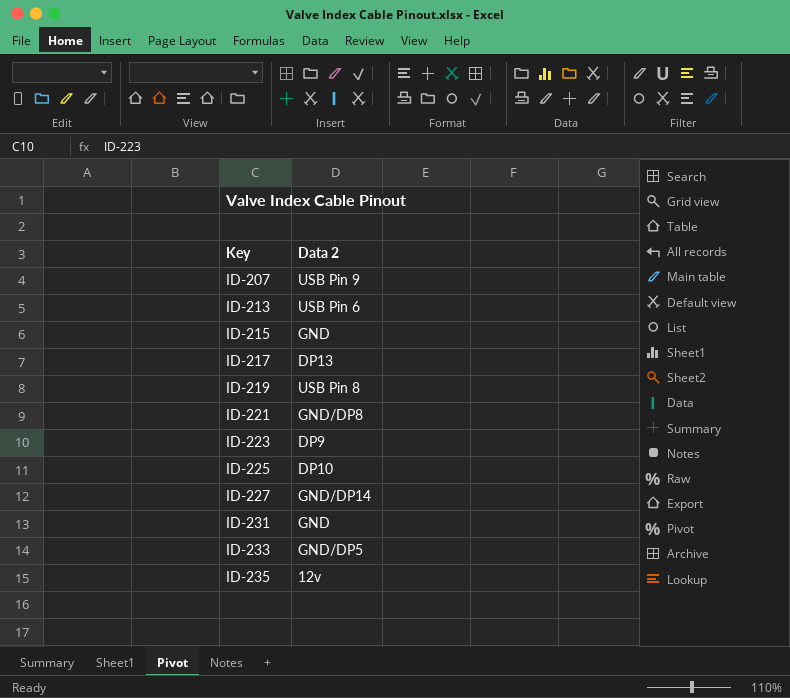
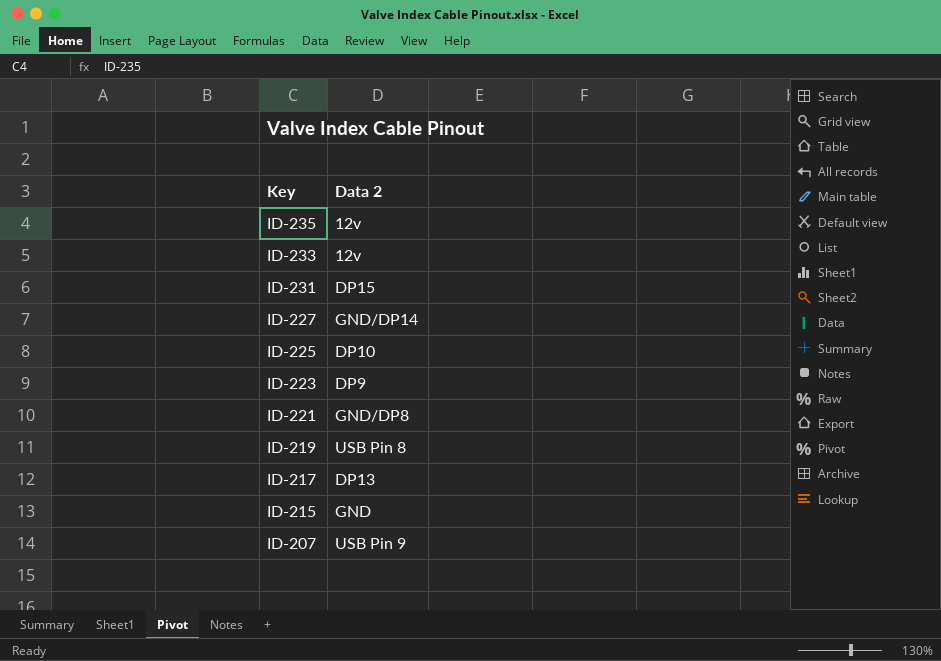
row order: Key ascending -> Key descending
row ID-213: USB Pin 6 -> none
ID-233 | Data 2: GND/DP5 -> 12v
ID-231 | Data 2: GND -> DP15

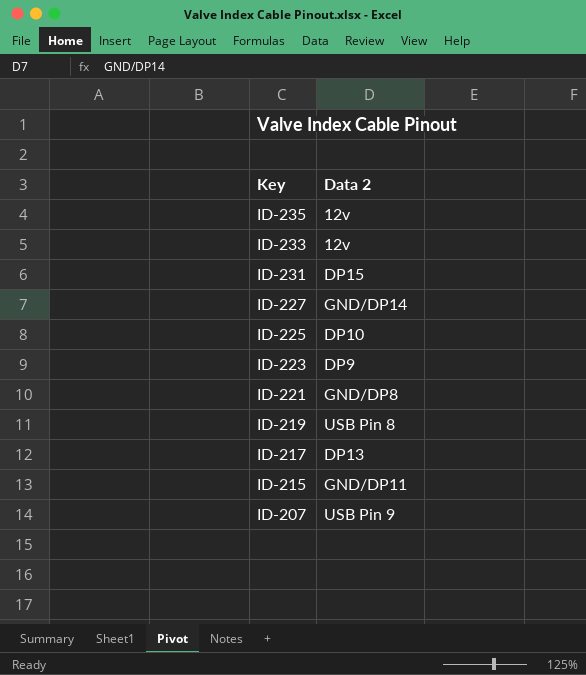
ID-215 | Data 2: GND -> GND/DP11

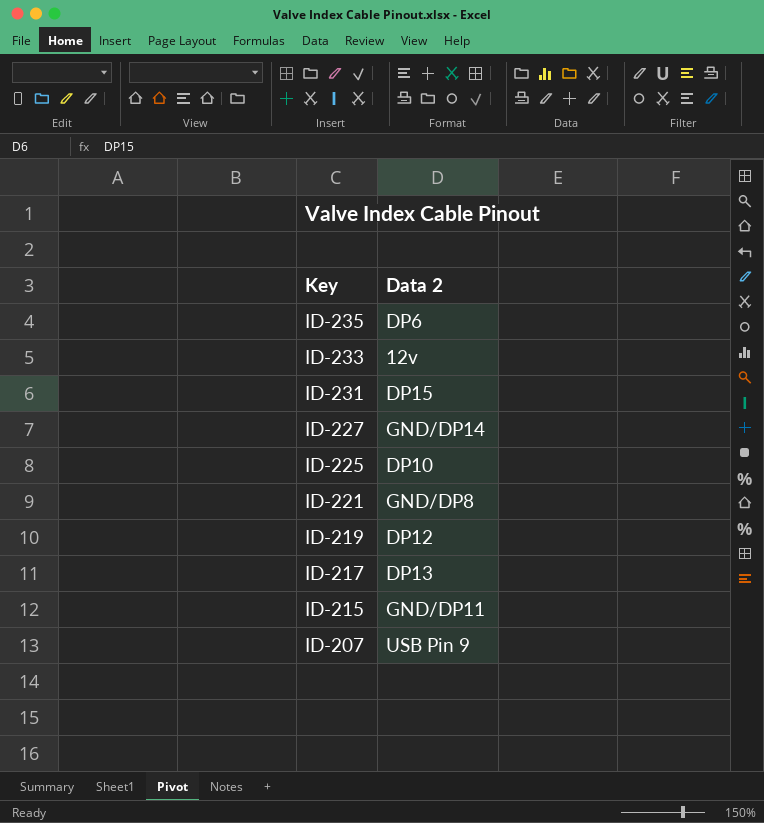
row ID-223: DP9 -> none
ID-235 | Data 2: 12v -> DP6
ID-219 | Data 2: USB Pin 8 -> DP12

